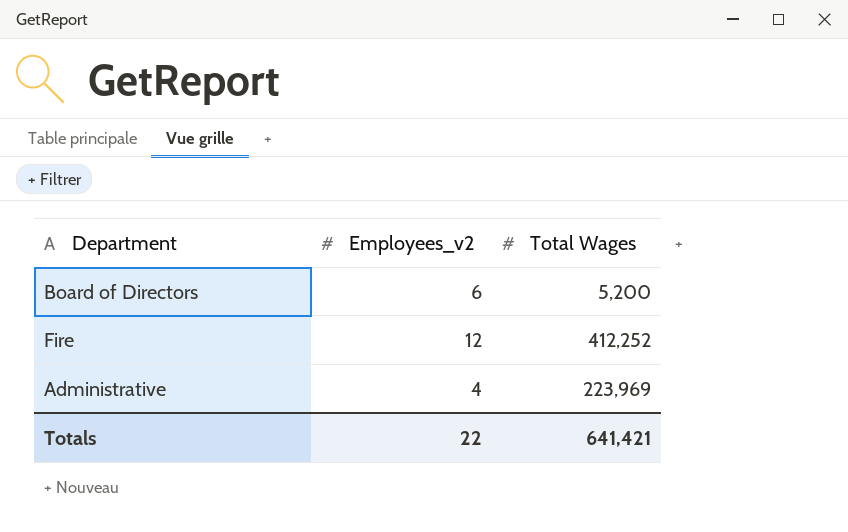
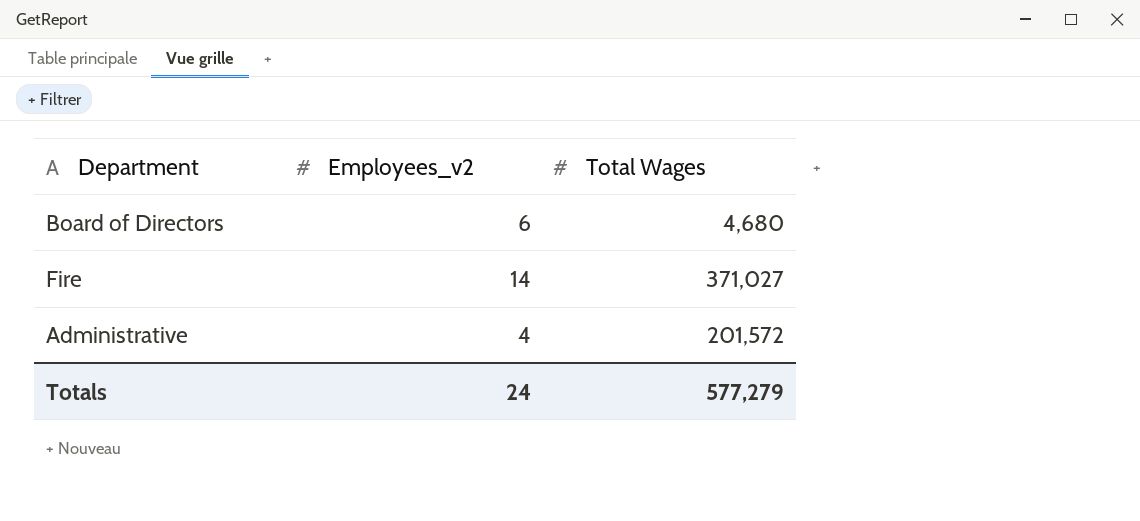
Board of Directors | Total Wages: 5,200 -> 4,680
Fire | Employees_v2: 12 -> 14
Fire | Total Wages: 412,252 -> 371,027
Administrative | Total Wages: 223,969 -> 201,572
Totals | Employees_v2: 22 -> 24
Totals | Total Wages: 641,421 -> 577,279

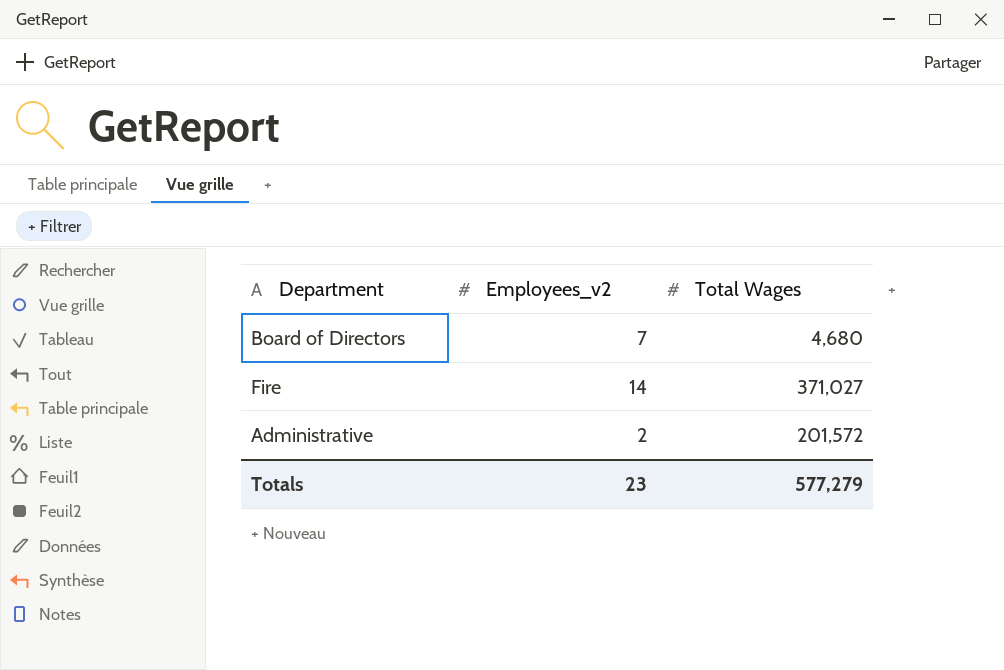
Board of Directors | Employees_v2: 6 -> 7
Administrative | Employees_v2: 4 -> 2
Totals | Employees_v2: 24 -> 23

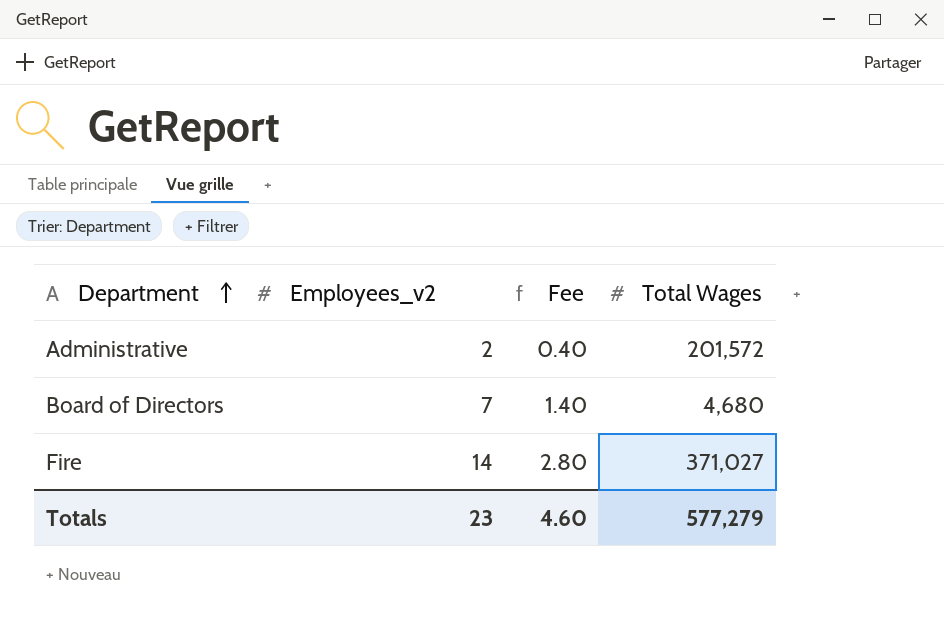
row order: none -> Department ascending
column Fee | formula: none -> [Employees_v2] * 0.2

